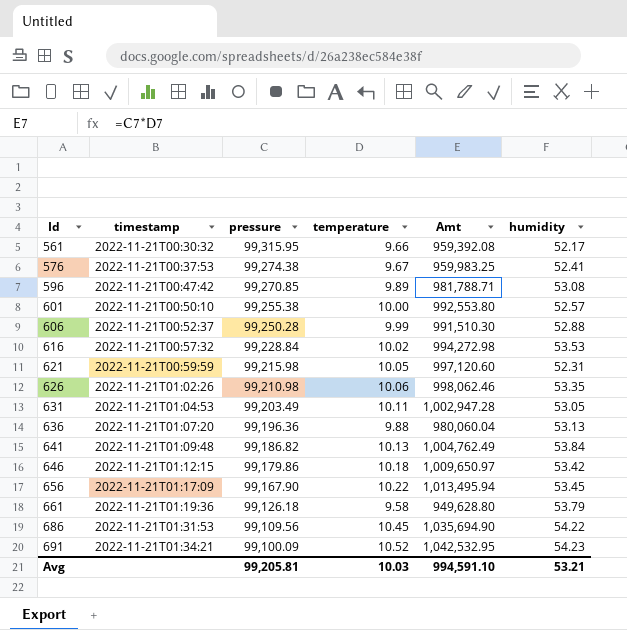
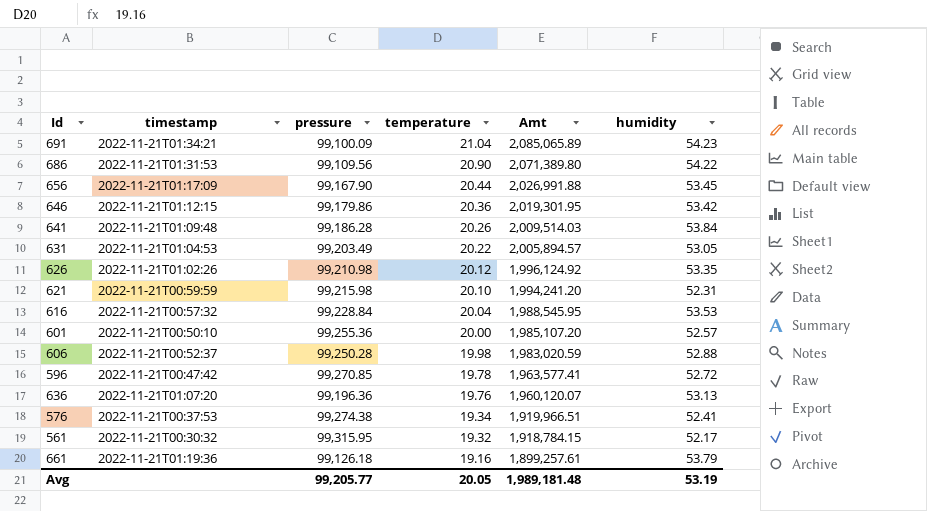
row order: Id ascending -> temperature descending
691 | temperature: 10.52 -> 21.04
691 | Amt: 1,042,532.95 -> 2,085,065.89
686 | temperature: 10.45 -> 20.90
686 | Amt: 1,035,694.90 -> 2,071,389.80
656 | temperature: 10.22 -> 20.44
656 | Amt: 1,013,495.94 -> 2,026,991.88
646 | temperature: 10.18 -> 20.36
646 | Amt: 1,009,650.97 -> 2,019,301.95
641 | pressure: 99,186.82 -> 99,186.28
641 | temperature: 10.13 -> 20.26
641 | Amt: 1,004,762.49 -> 2,009,514.03
631 | temperature: 10.11 -> 20.22
631 | Amt: 1,002,947.28 -> 2,005,894.57
626 | temperature: 10.06 -> 20.12
626 | Amt: 998,062.46 -> 1,996,124.92
621 | temperature: 10.05 -> 20.10
621 | Amt: 997,120.60 -> 1,994,241.20
616 | temperature: 10.02 -> 20.04
616 | Amt: 994,272.98 -> 1,988,545.95
601 | pressure: 99,255.38 -> 99,255.36
601 | temperature: 10.00 -> 20.00
601 | Amt: 992,553.80 -> 1,985,107.20
606 | temperature: 9.99 -> 19.98
606 | Amt: 991,510.30 -> 1,983,020.59
596 | temperature: 9.89 -> 19.78
596 | Amt: 981,788.71 -> 1,963,577.41
596 | humidity: 53.08 -> 52.72
636 | temperature: 9.88 -> 19.76
636 | Amt: 980,060.04 -> 1,960,120.07
576 | temperature: 9.67 -> 19.34
576 | Amt: 959,983.25 -> 1,919,966.51
561 | temperature: 9.66 -> 19.32
561 | Amt: 959,392.08 -> 1,918,784.15
661 | temperature: 9.58 -> 19.16
661 | Amt: 949,628.80 -> 1,899,257.61
Avg | pressure: 99,205.81 -> 99,205.77
Avg | temperature: 10.03 -> 20.05
Avg | Amt: 994,591.10 -> 1,989,181.48
Avg | humidity: 53.21 -> 53.19

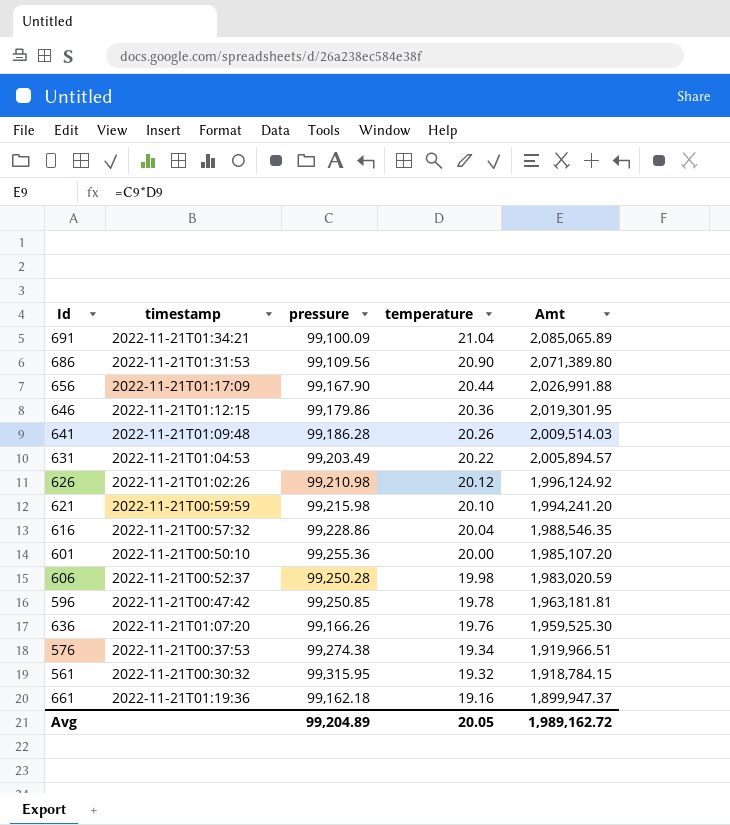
column humidity | position: 6 -> none
616 | pressure: 99,228.84 -> 99,228.86
616 | Amt: 1,988,545.95 -> 1,988,546.35
596 | pressure: 99,270.85 -> 99,250.85
596 | Amt: 1,963,577.41 -> 1,963,181.81
636 | pressure: 99,196.36 -> 99,166.26
636 | Amt: 1,960,120.07 -> 1,959,525.30
661 | pressure: 99,126.18 -> 99,162.18
661 | Amt: 1,899,257.61 -> 1,899,947.37
Avg | pressure: 99,205.77 -> 99,204.89
Avg | Amt: 1,989,181.48 -> 1,989,162.72

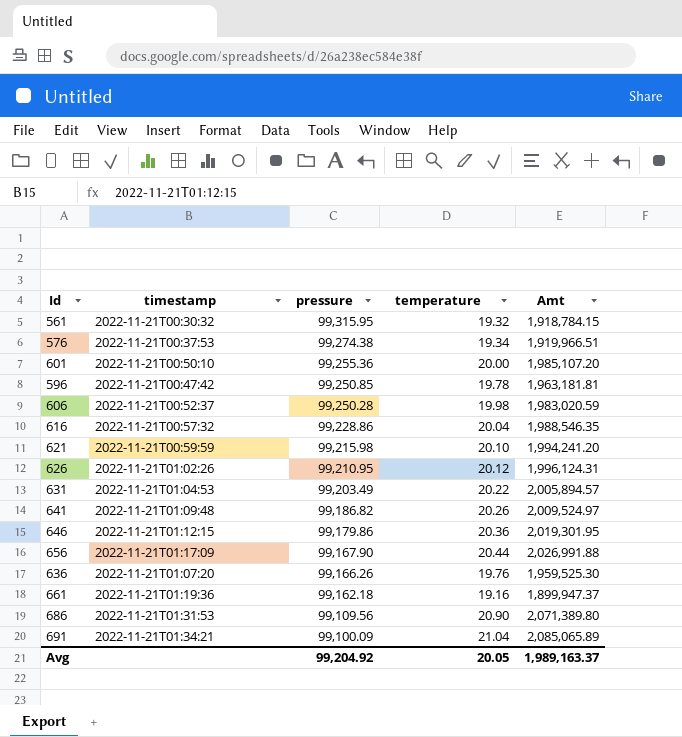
row order: temperature descending -> pressure descending
626 | pressure: 99,210.98 -> 99,210.95
626 | Amt: 1,996,124.92 -> 1,996,124.31
641 | pressure: 99,186.28 -> 99,186.82
641 | Amt: 2,009,514.03 -> 2,009,524.97
Avg | pressure: 99,204.89 -> 99,204.92
Avg | Amt: 1,989,162.72 -> 1,989,163.37

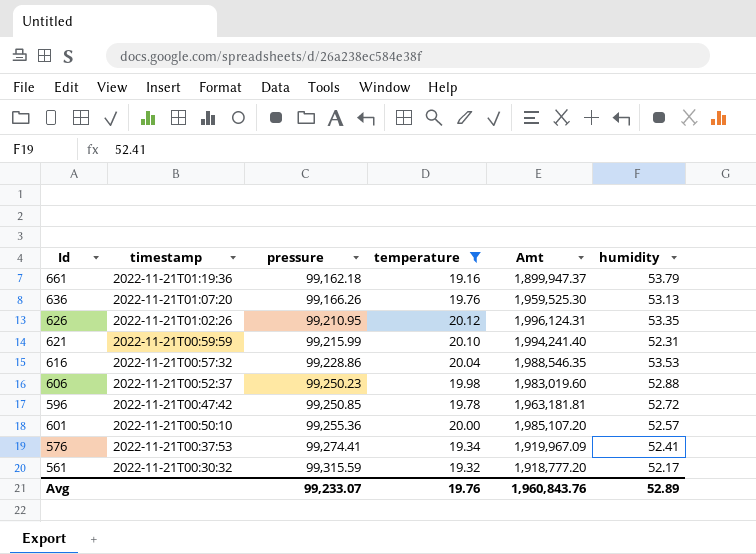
filter: none -> temperature <= 20.12
row order: pressure descending -> pressure ascending
column humidity | position: none -> 6
621 | pressure: 99,215.98 -> 99,215.99
621 | Amt: 1,994,241.20 -> 1,994,241.40
606 | pressure: 99,250.28 -> 99,250.23
606 | Amt: 1,983,020.59 -> 1,983,019.60
576 | pressure: 99,274.38 -> 99,274.41
576 | Amt: 1,919,966.51 -> 1,919,967.09
561 | pressure: 99,315.95 -> 99,315.59
561 | Amt: 1,918,784.15 -> 1,918,777.20
Avg | pressure: 99,204.92 -> 99,233.07
Avg | temperature: 20.05 -> 19.76
Avg | Amt: 1,989,163.37 -> 1,960,843.76

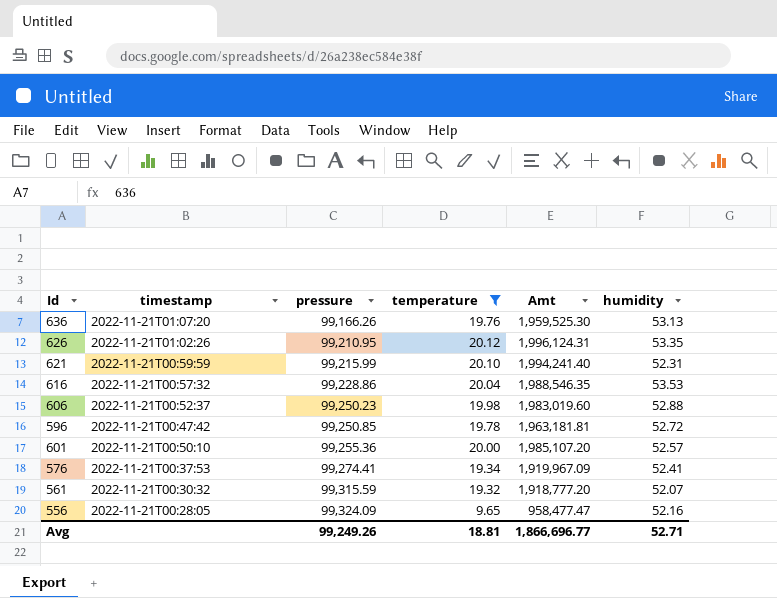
row 661: 2022-11-21T01:19:36 | 99,162.18 | 19.16 | 1,899,947.37 | 53.79 -> none
561 | humidity: 52.17 -> 52.07
row 556: none -> 2022-11-21T00:28:05 | 99,324.09 | 9.65 | 958,477.47 | 52.16
Avg | pressure: 99,233.07 -> 99,249.26
Avg | temperature: 19.76 -> 18.81
Avg | Amt: 1,960,843.76 -> 1,866,696.77
Avg | humidity: 52.89 -> 52.71

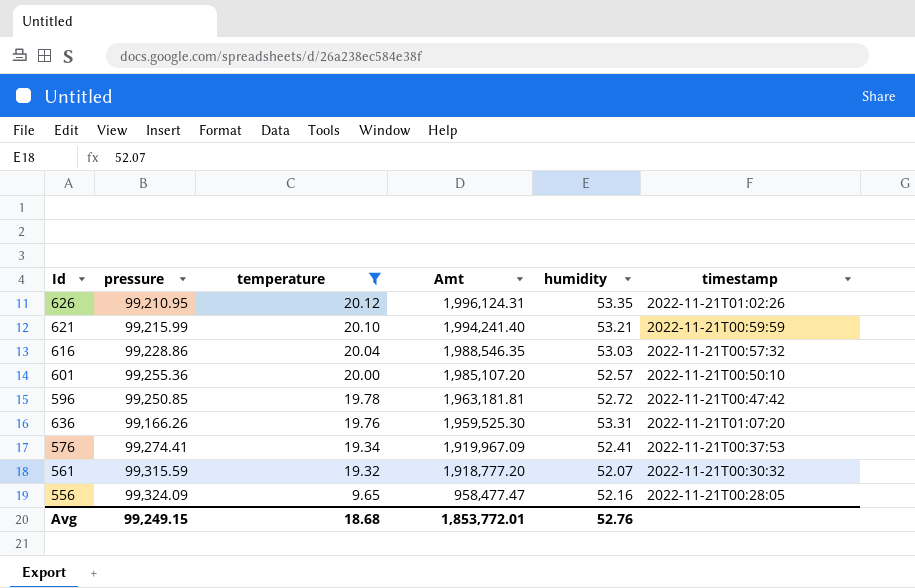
row order: pressure ascending -> temperature descending
column timestamp | position: 2 -> 6
row 606: 2022-11-21T00:52:37 | 99,250.23 | 19.98 | 1,983,019.60 | 52.88 -> none
621 | humidity: 52.31 -> 53.21
616 | humidity: 53.53 -> 53.03
636 | humidity: 53.13 -> 53.31
Avg | pressure: 99,249.26 -> 99,249.15
Avg | temperature: 18.81 -> 18.68
Avg | Amt: 1,866,696.77 -> 1,853,772.01
Avg | humidity: 52.71 -> 52.76

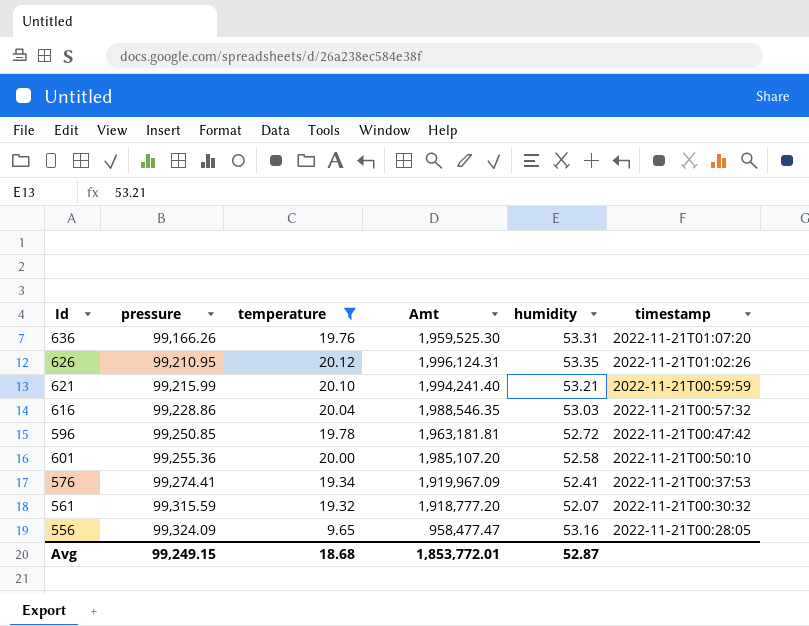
row order: temperature descending -> pressure ascending
601 | humidity: 52.57 -> 52.58
556 | humidity: 52.16 -> 53.16
Avg | humidity: 52.76 -> 52.87

